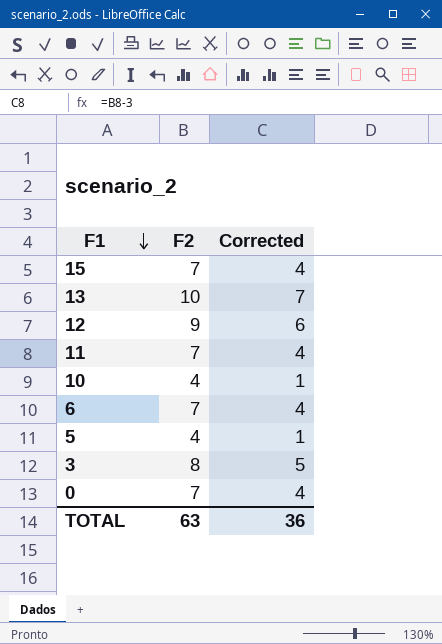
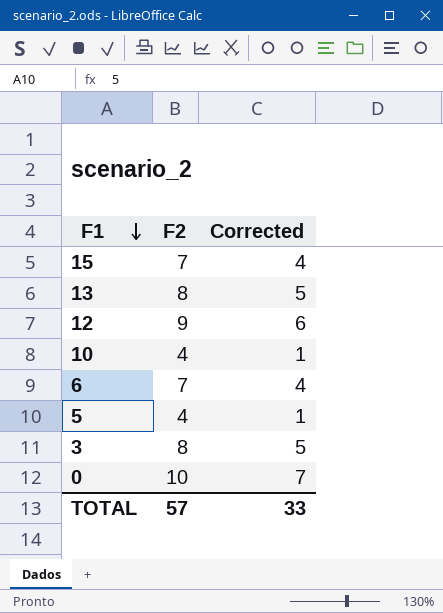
row 11: 7 | 4 -> none
13 | F2: 10 -> 8
13 | Corrected: 7 -> 5
0 | F2: 7 -> 10
0 | Corrected: 4 -> 7
TOTAL | F2: 63 -> 57
TOTAL | Corrected: 36 -> 33

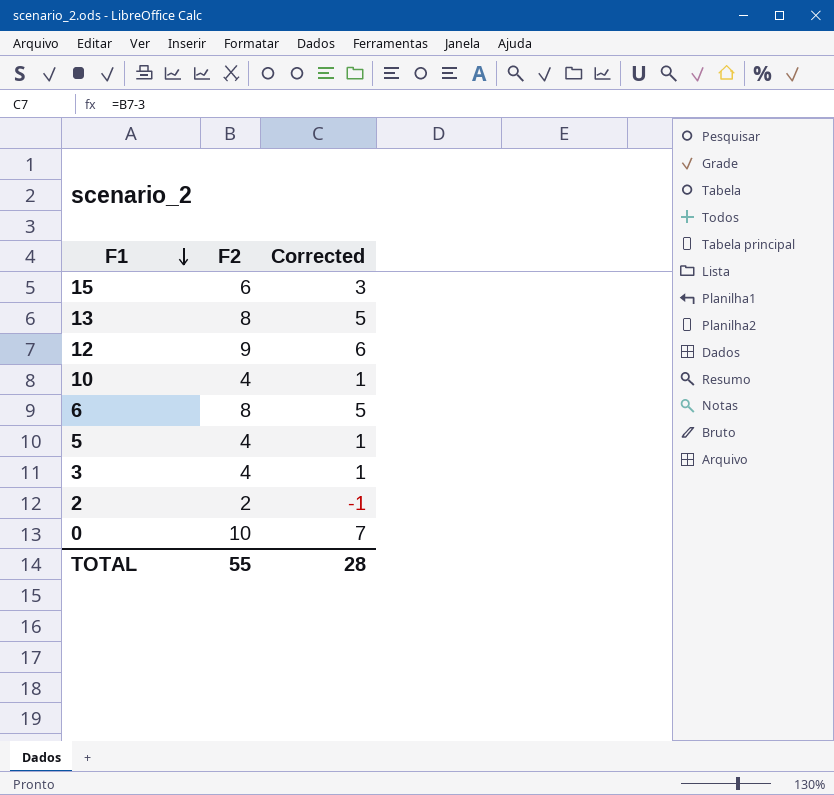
15 | F2: 7 -> 6
15 | Corrected: 4 -> 3
6 | F2: 7 -> 8
6 | Corrected: 4 -> 5
3 | F2: 8 -> 4
3 | Corrected: 5 -> 1
row 2: none -> 2 | -1
TOTAL | F2: 57 -> 55
TOTAL | Corrected: 33 -> 28

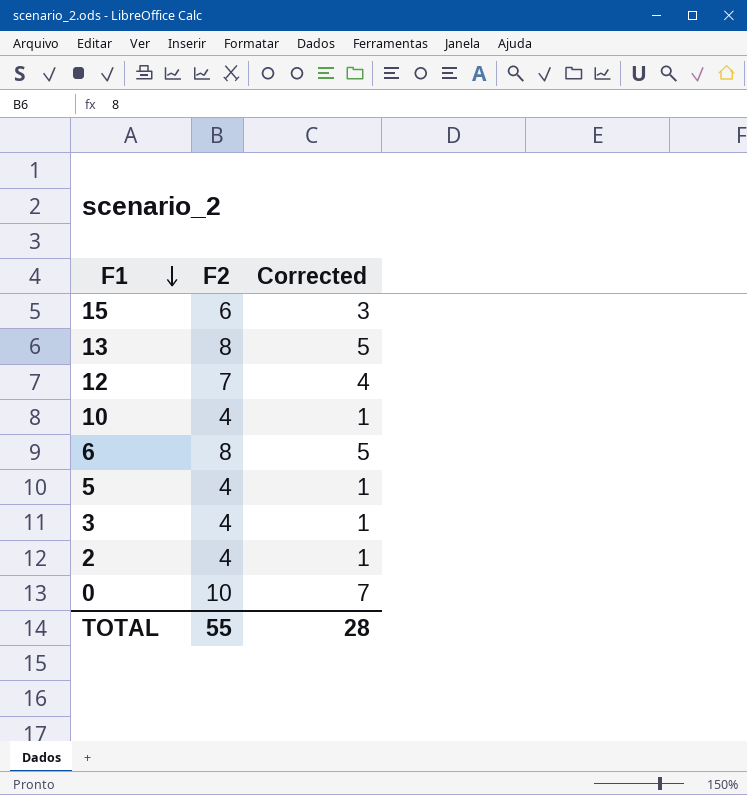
12 | F2: 9 -> 7
12 | Corrected: 6 -> 4
2 | F2: 2 -> 4
2 | Corrected: -1 -> 1

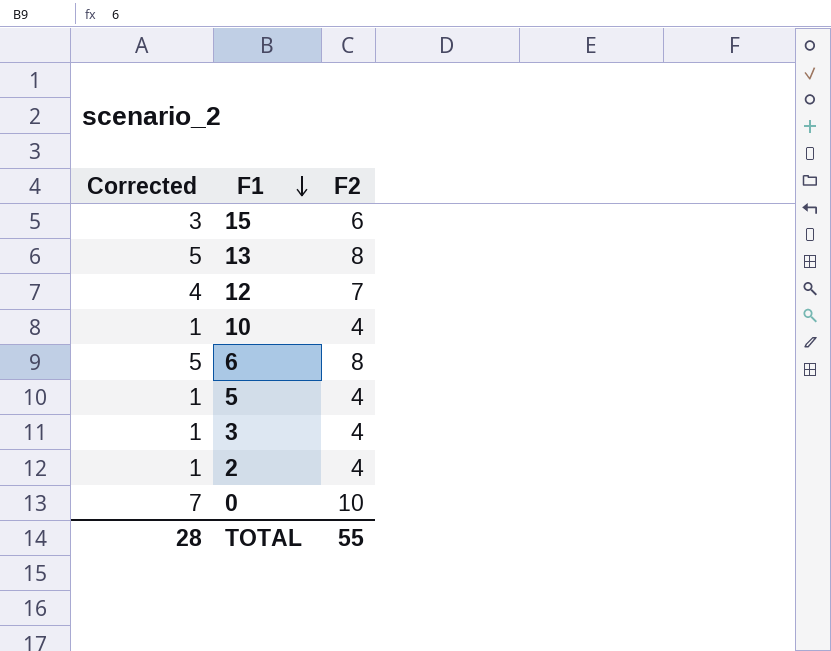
column Corrected | position: 3 -> 1

